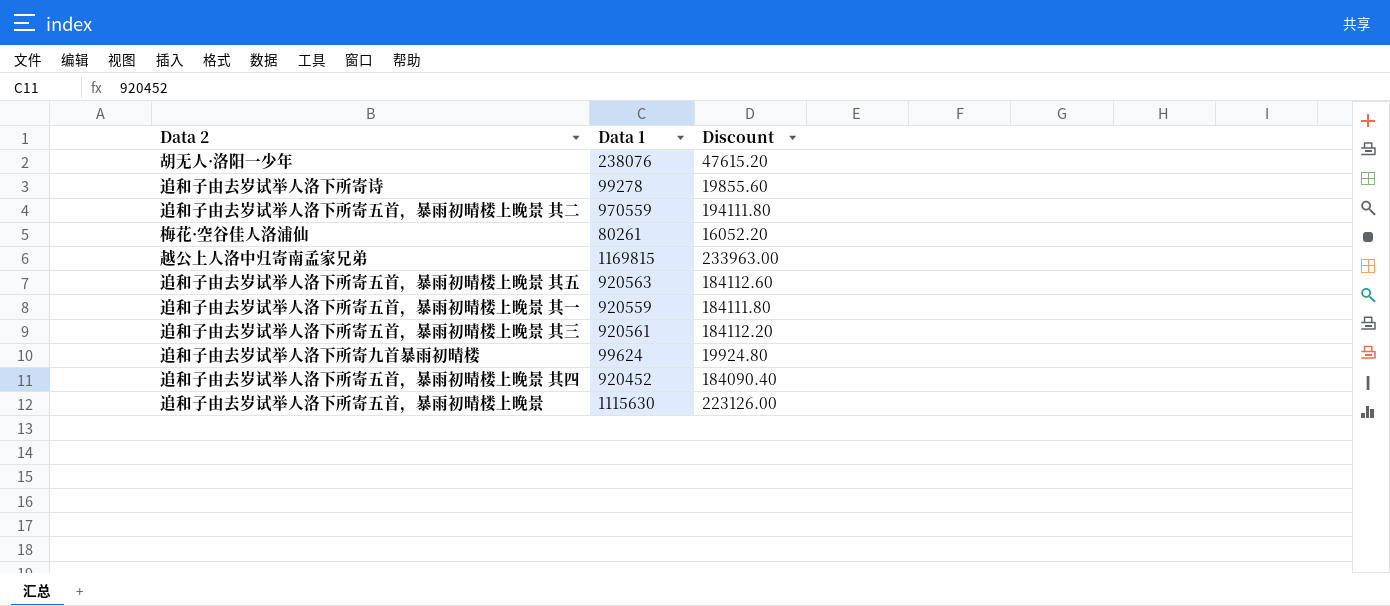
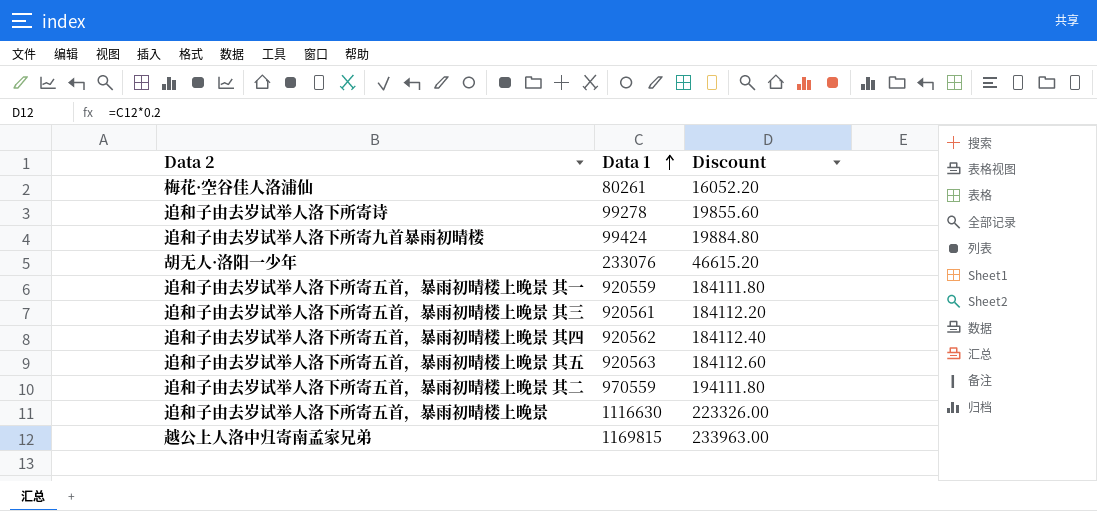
row order: none -> Data 1 ascending
追和子由去岁试举人洛下所寄九首暴雨初晴楼 | Data 1: 99624 -> 99424
追和子由去岁试举人洛下所寄九首暴雨初晴楼 | Discount: 19924.80 -> 19884.80
胡无人·洛阳一少年 | Data 1: 238076 -> 233076
胡无人·洛阳一少年 | Discount: 47615.20 -> 46615.20
追和子由去岁试举人洛下所寄五首，暴雨初晴楼上晚景 其四 | Data 1: 920452 -> 920562
追和子由去岁试举人洛下所寄五首，暴雨初晴楼上晚景 其四 | Discount: 184090.40 -> 184112.40
追和子由去岁试举人洛下所寄五首，暴雨初晴楼上晚景 | Data 1: 1115630 -> 1116630
追和子由去岁试举人洛下所寄五首，暴雨初晴楼上晚景 | Discount: 223126.00 -> 223326.00

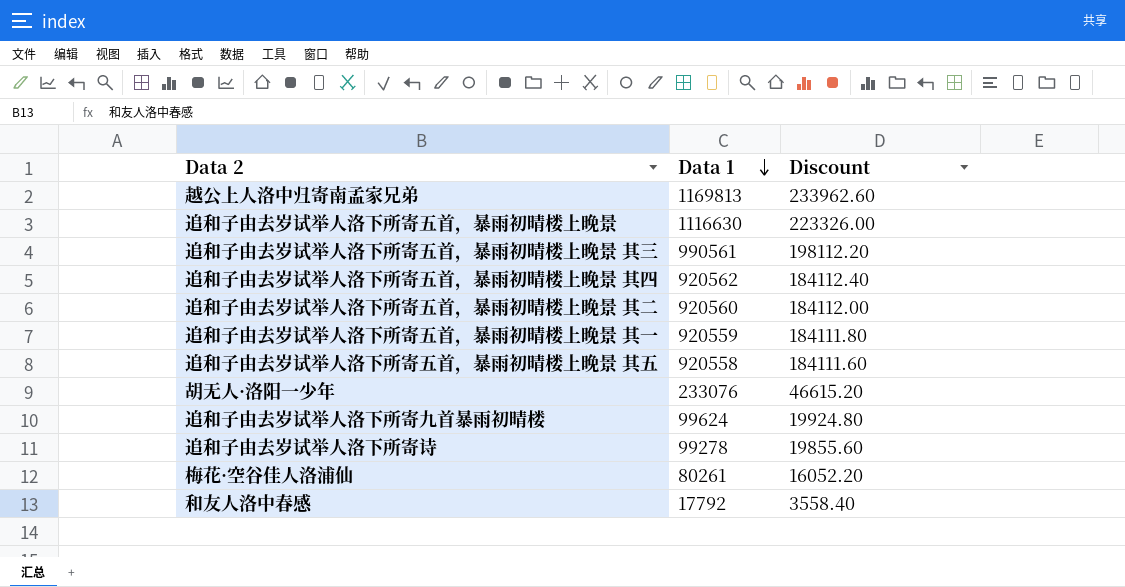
row order: Data 1 ascending -> Data 1 descending
越公上人洛中归寄南孟家兄弟 | Data 1: 1169815 -> 1169813
越公上人洛中归寄南孟家兄弟 | Discount: 233963.00 -> 233962.60
追和子由去岁试举人洛下所寄五首，暴雨初晴楼上晚景 其三 | Data 1: 920561 -> 990561
追和子由去岁试举人洛下所寄五首，暴雨初晴楼上晚景 其三 | Discount: 184112.20 -> 198112.20
追和子由去岁试举人洛下所寄五首，暴雨初晴楼上晚景 其二 | Data 1: 970559 -> 920560
追和子由去岁试举人洛下所寄五首，暴雨初晴楼上晚景 其二 | Discount: 194111.80 -> 184112.00
追和子由去岁试举人洛下所寄五首，暴雨初晴楼上晚景 其五 | Data 1: 920563 -> 920558
追和子由去岁试举人洛下所寄五首，暴雨初晴楼上晚景 其五 | Discount: 184112.60 -> 184111.60
追和子由去岁试举人洛下所寄九首暴雨初晴楼 | Data 1: 99424 -> 99624
追和子由去岁试举人洛下所寄九首暴雨初晴楼 | Discount: 19884.80 -> 19924.80
row 和友人洛中春感: none -> 17792 | 3558.40

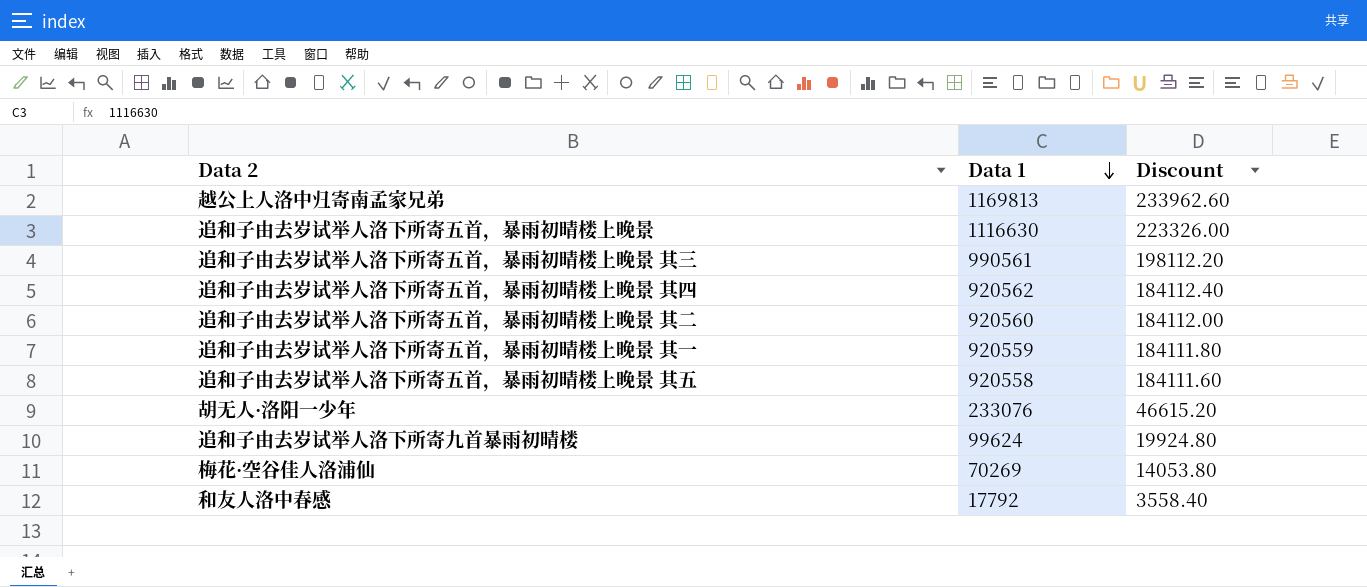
row 追和子由去岁试举人洛下所寄诗: 99278 | 19855.60 -> none
梅花·空谷佳人洛浦仙 | Data 1: 80261 -> 70269
梅花·空谷佳人洛浦仙 | Discount: 16052.20 -> 14053.80

